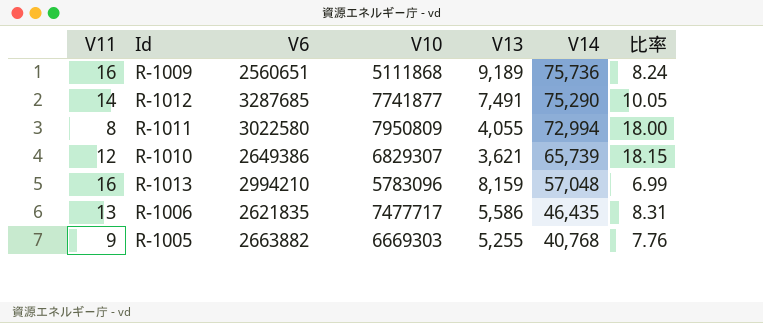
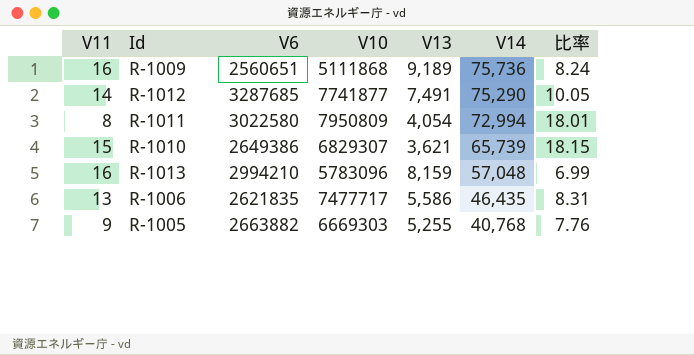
R-1011 | V13: 4,055 -> 4,054
R-1011 | 比率: 18.00 -> 18.01
R-1010 | V11: 12 -> 15

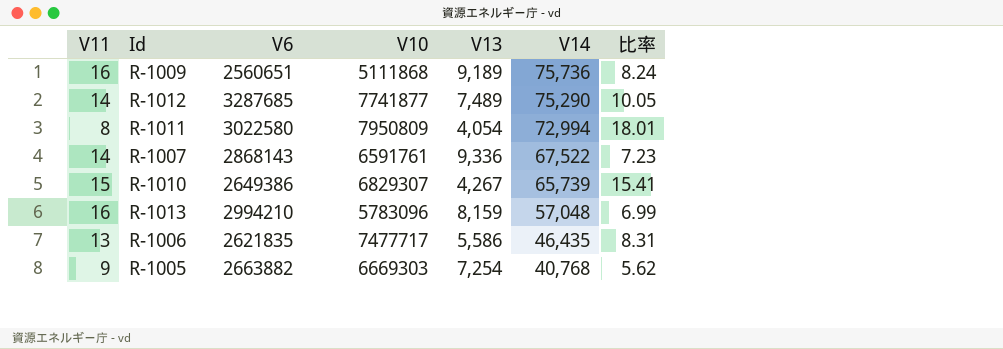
R-1012 | V13: 7,491 -> 7,489
row R-1007: none -> 14 | 2868143 | 6591761 | 9,336 | 67,522 | 7.23
R-1010 | V13: 3,621 -> 4,267
R-1010 | 比率: 18.15 -> 15.41
R-1005 | V13: 5,255 -> 7,254
R-1005 | 比率: 7.76 -> 5.62

